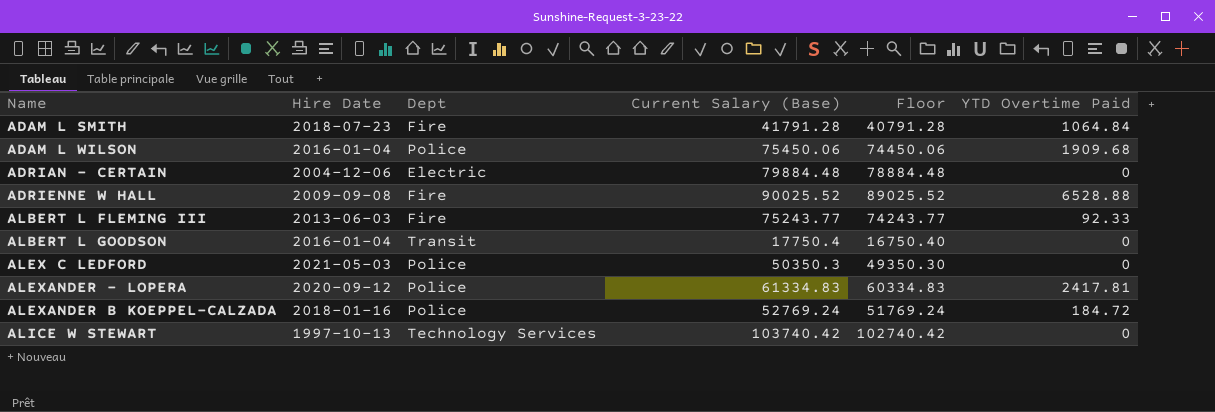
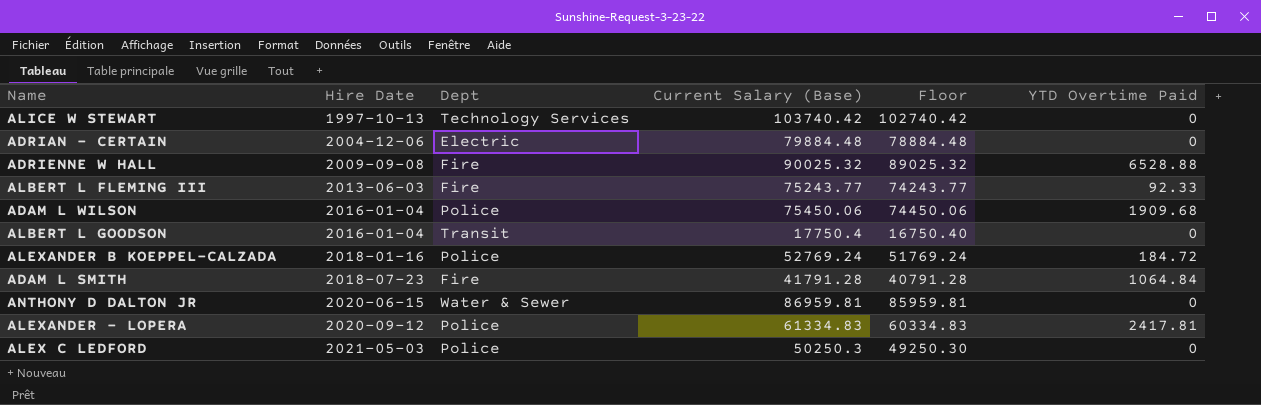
row order: Name ascending -> Hire Date ascending
ADRIENNE W HALL | Current Salary (Base): 90025.52 -> 90025.32
ADRIENNE W HALL | Floor: 89025.52 -> 89025.32
row ANTHONY D DALTON JR: none -> 2020-06-15 | Water & Sewer | 86959.81 | 85959.81 | 0
ALEX C LEDFORD | Current Salary (Base): 50350.3 -> 50250.3
ALEX C LEDFORD | Floor: 49350.30 -> 49250.30

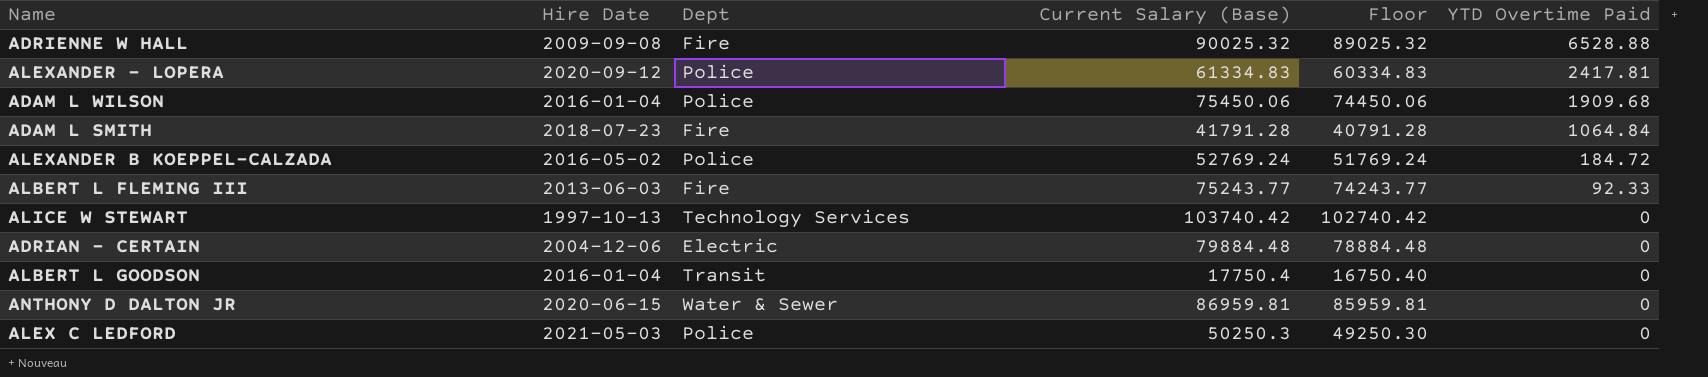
row order: Hire Date ascending -> YTD Overtime Paid descending
ALEXANDER B KOEPPEL-CALZADA | Hire Date: 2018-01-16 -> 2016-05-02

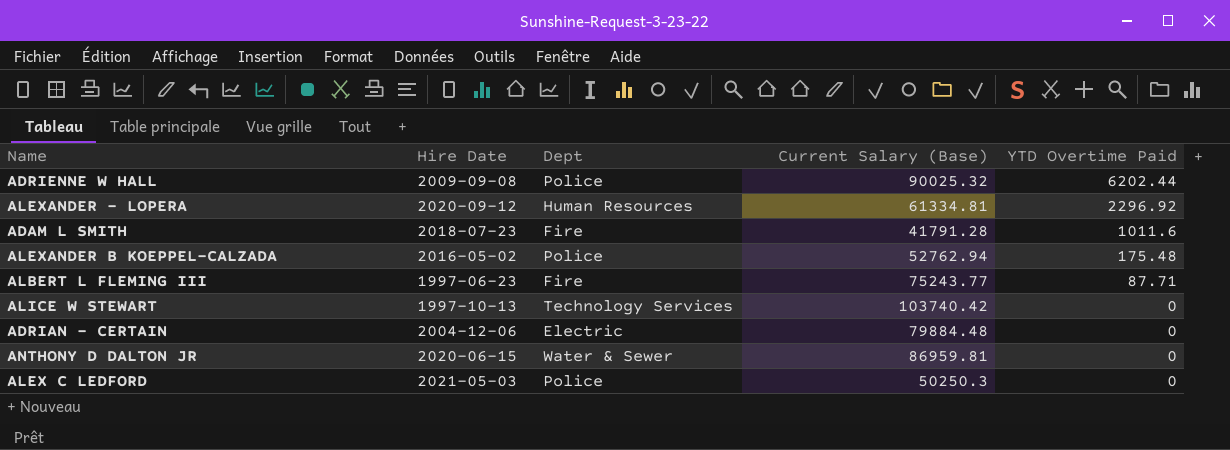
column Floor | formula: [Current Salary (Base)] - 1000 -> none
row ADAM L WILSON: 2016-01-04 | Police | 75450.06 | 74450.06 | 1909.68 -> none
row ALBERT L GOODSON: 2016-01-04 | Transit | 17750.4 | 16750.40 | 0 -> none
ADRIENNE W HALL | Dept: Fire -> Police
ADRIENNE W HALL | YTD Overtime Paid: 6528.88 -> 6202.44
ALEXANDER - LOPERA | Dept: Police -> Human Resources
ALEXANDER - LOPERA | Current Salary (Base): 61334.83 -> 61334.81
ALEXANDER - LOPERA | YTD Overtime Paid: 2417.81 -> 2296.92
ADAM L SMITH | YTD Overtime Paid: 1064.84 -> 1011.6
ALEXANDER B KOEPPEL-CALZADA | Current Salary (Base): 52769.24 -> 52762.94
ALEXANDER B KOEPPEL-CALZADA | YTD Overtime Paid: 184.72 -> 175.48
ALBERT L FLEMING III | Hire Date: 2013-06-03 -> 1997-06-23
ALBERT L FLEMING III | YTD Overtime Paid: 92.33 -> 87.71

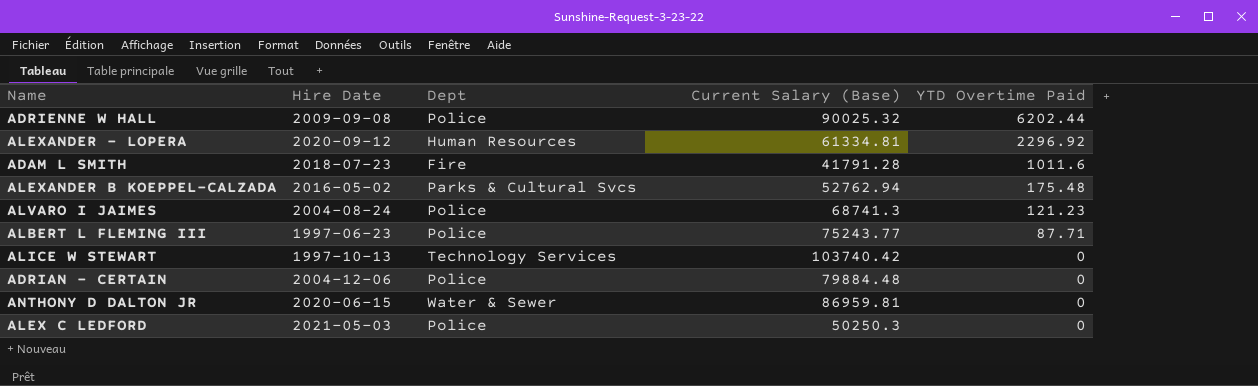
ALEXANDER B KOEPPEL-CALZADA | Dept: Police -> Parks & Cultural Svcs
row ALVARO I JAIMES: none -> 2004-08-24 | Police | 68741.3 | 121.23
ALBERT L FLEMING III | Dept: Fire -> Police
ADRIAN - CERTAIN | Dept: Electric -> Police

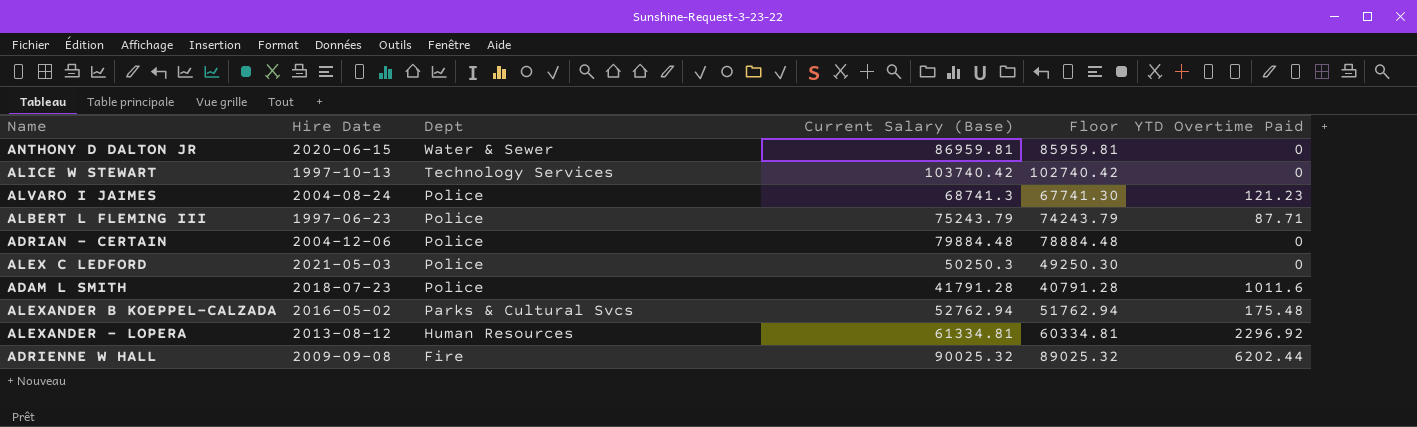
row order: YTD Overtime Paid descending -> Dept descending
column Floor | formula: none -> [Current Salary (Base)] - 1000
ALBERT L FLEMING III | Current Salary (Base): 75243.77 -> 75243.79
ADAM L SMITH | Dept: Fire -> Police
ALEXANDER - LOPERA | Hire Date: 2020-09-12 -> 2013-08-12
ADRIENNE W HALL | Dept: Police -> Fire

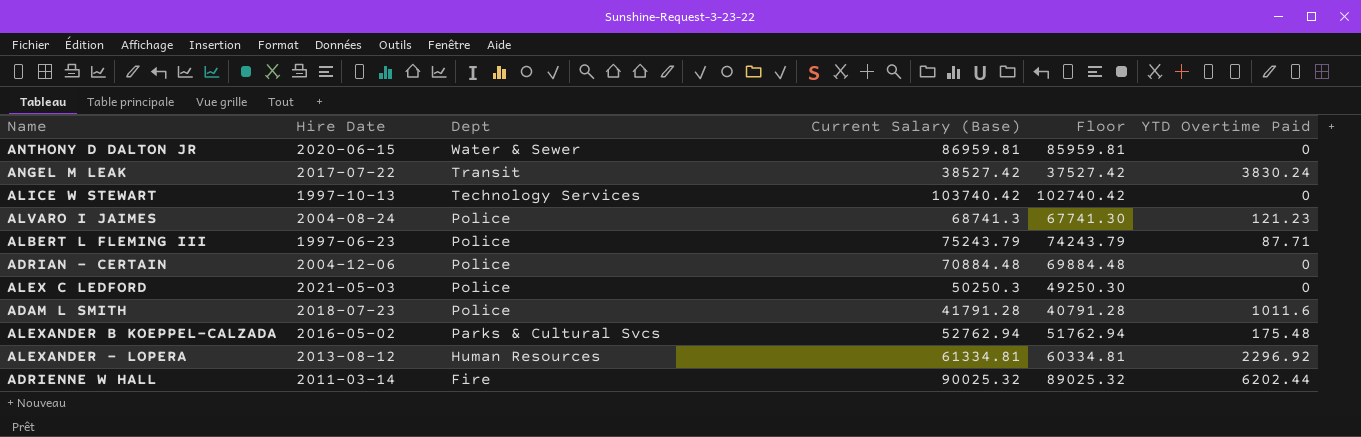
row ANGEL M LEAK: none -> 2017-07-22 | Transit | 38527.42 | 37527.42 | 3830.24
ADRIAN - CERTAIN | Current Salary (Base): 79884.48 -> 70884.48
ADRIAN - CERTAIN | Floor: 78884.48 -> 69884.48
ADRIENNE W HALL | Hire Date: 2009-09-08 -> 2011-03-14

